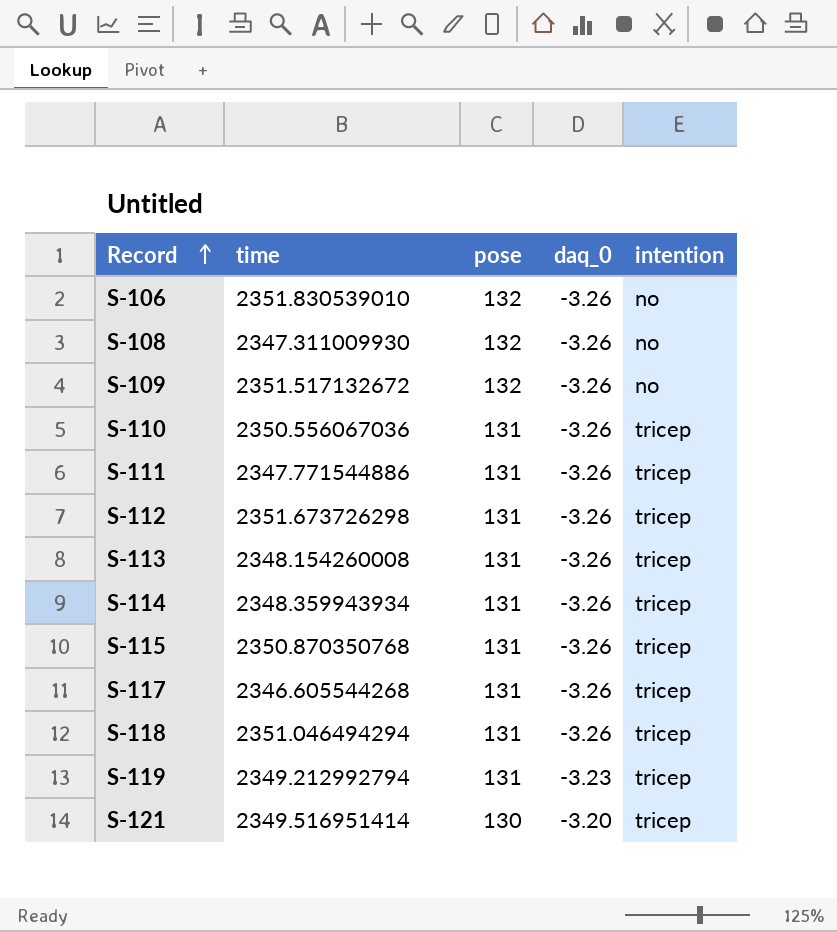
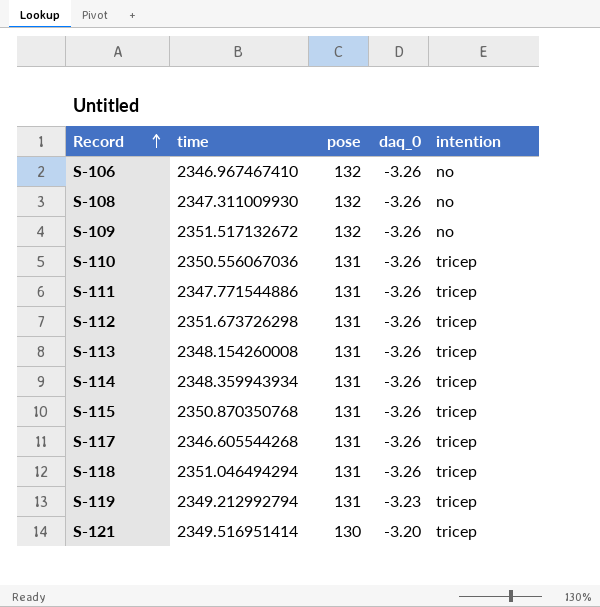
S-106 | time: 2351.830539010 -> 2346.967467410

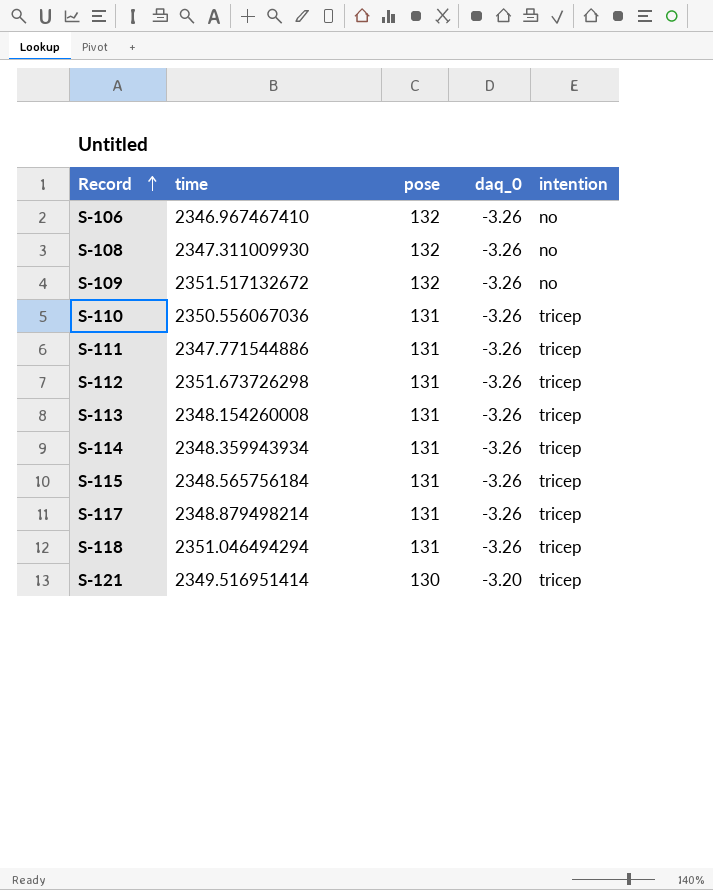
row S-119: 2349.212992794 | 131 | -3.23 | tricep -> none
S-115 | time: 2350.870350768 -> 2348.565756184
S-117 | time: 2346.605544268 -> 2348.879498214

